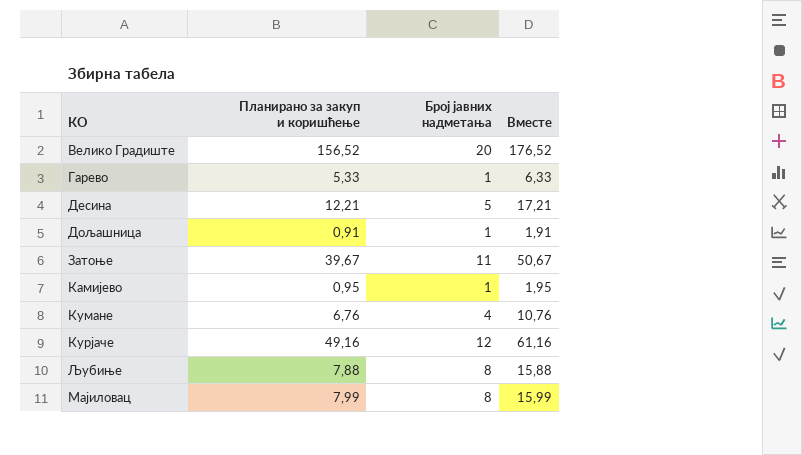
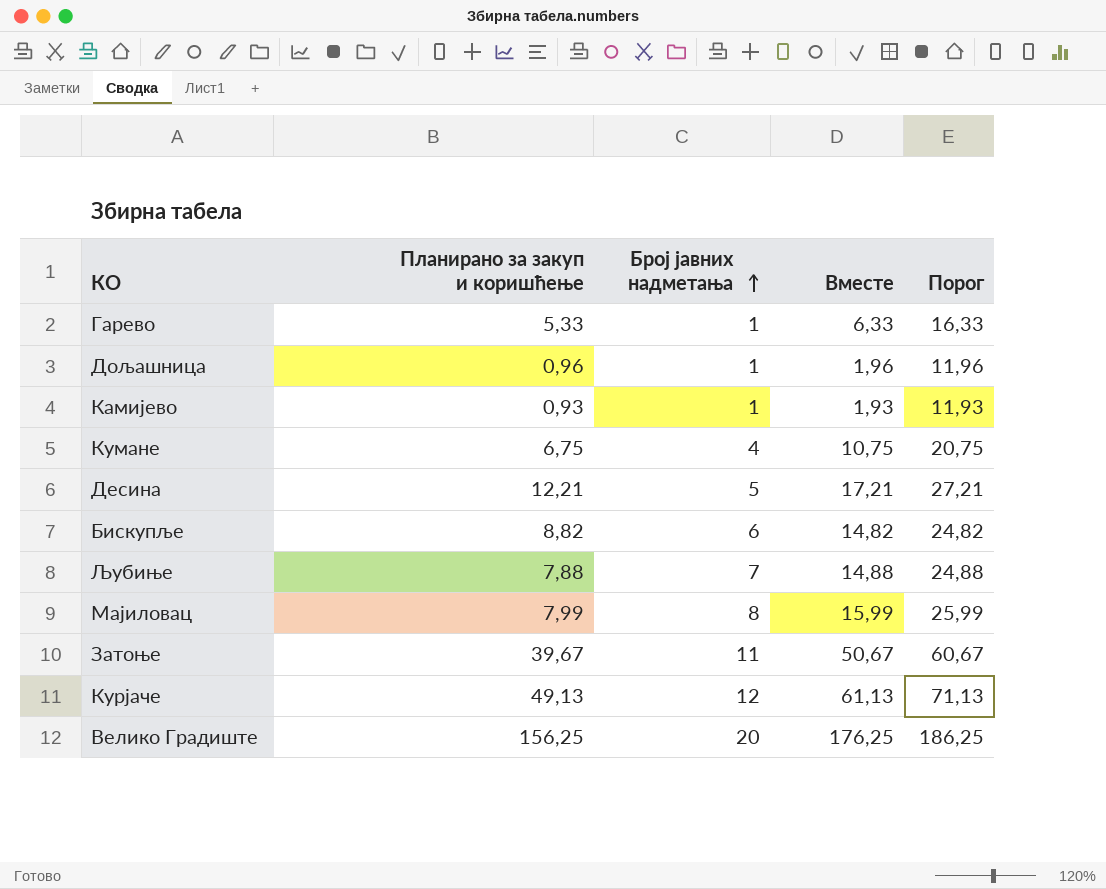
row order: none -> Број јавних надметања ascending
column Порог | formula: none -> [Вместе] + 10
Дољашница | Планирано за закуп и коришћење: 0,91 -> 0,96
Дољашница | Вместе: 1,91 -> 1,96
Камијево | Планирано за закуп и коришћење: 0,95 -> 0,93
Камијево | Вместе: 1,95 -> 1,93
Кумане | Планирано за закуп и коришћење: 6,76 -> 6,75
Кумане | Вместе: 10,76 -> 10,75
row Бискупље: none -> 8,82 | 6 | 14,82 | 24,82
Љубиње | Број јавних надметања: 8 -> 7
Љубиње | Вместе: 15,88 -> 14,88
Курјаче | Планирано за закуп и коришћење: 49,16 -> 49,13
Курјаче | Вместе: 61,16 -> 61,13
Велико Градиште | Планирано за закуп и коришћење: 156,52 -> 156,25
Велико Градиште | Вместе: 176,52 -> 176,25

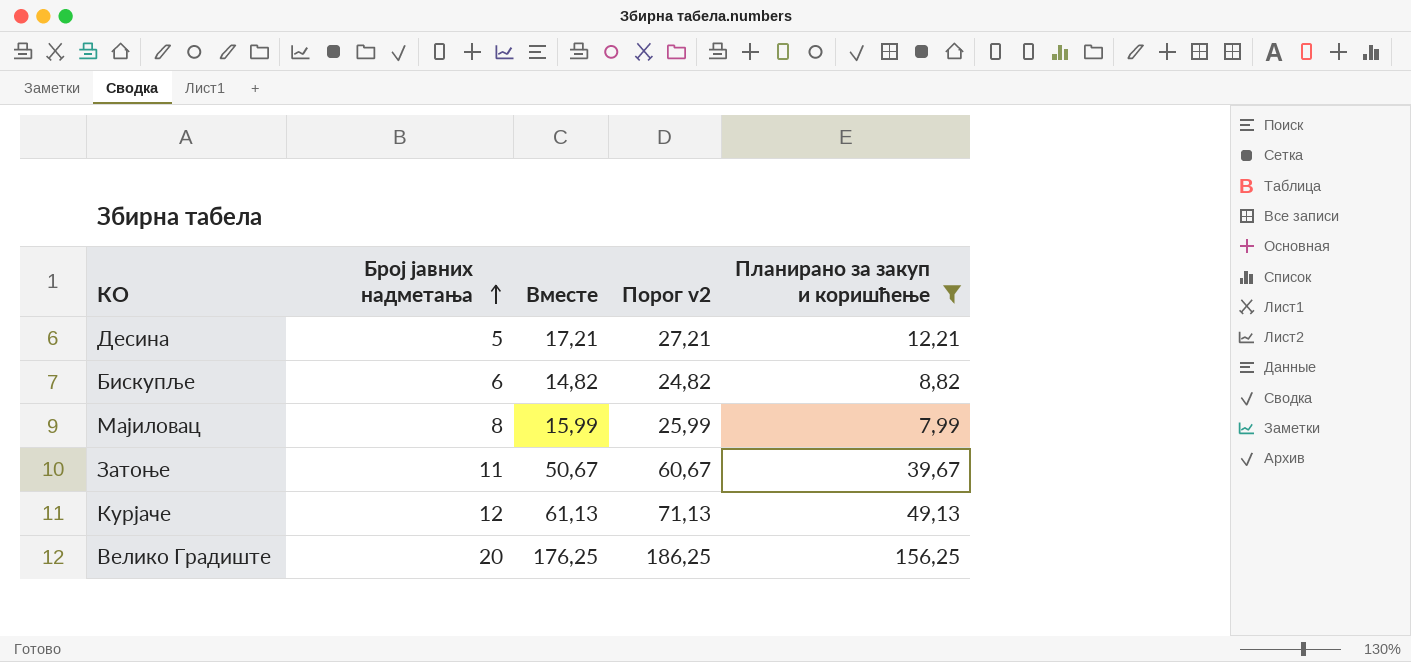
filter: none -> Планирано за закуп и коришћење >= 7,99
column name: Порог -> Порог v2
column Планирано за закуп и коришћење | position: 2 -> 5

